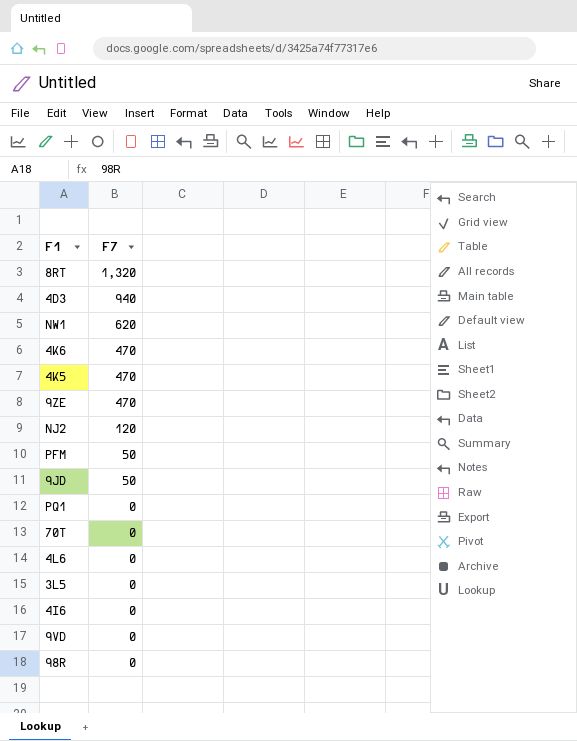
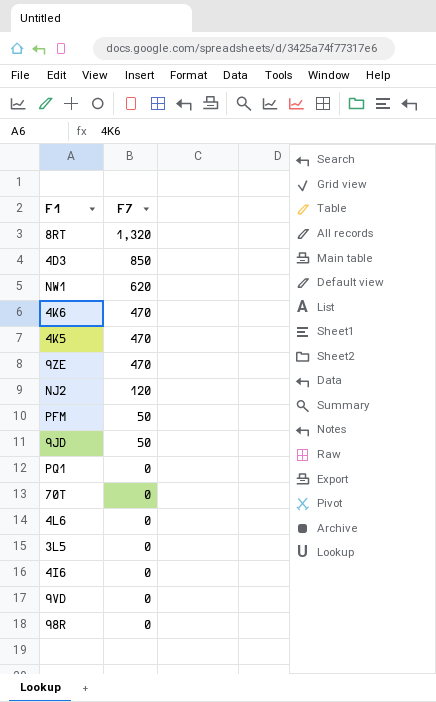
4D3 | F7: 940 -> 850

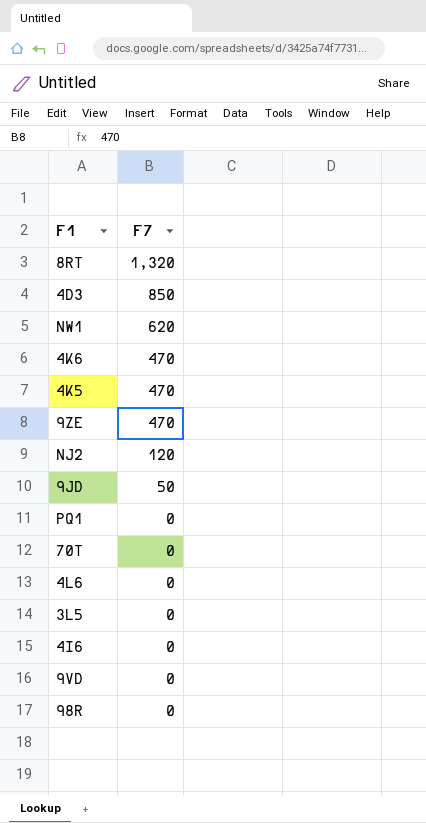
row PFM: 50 -> none

